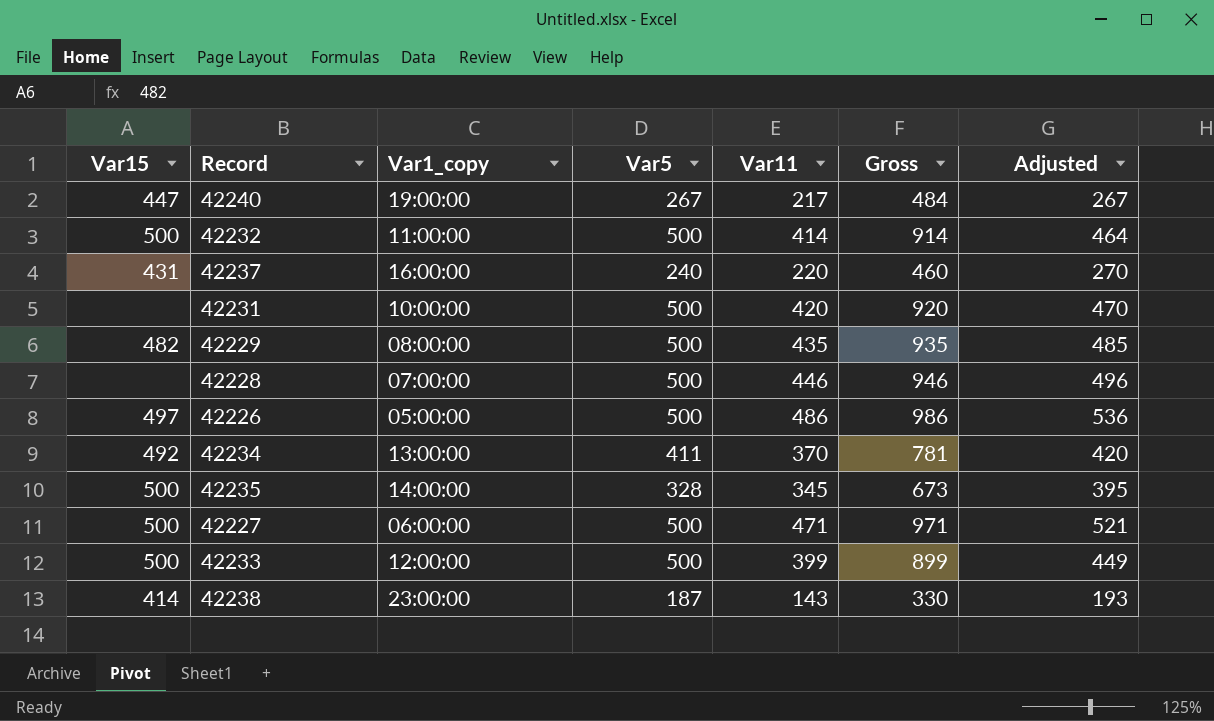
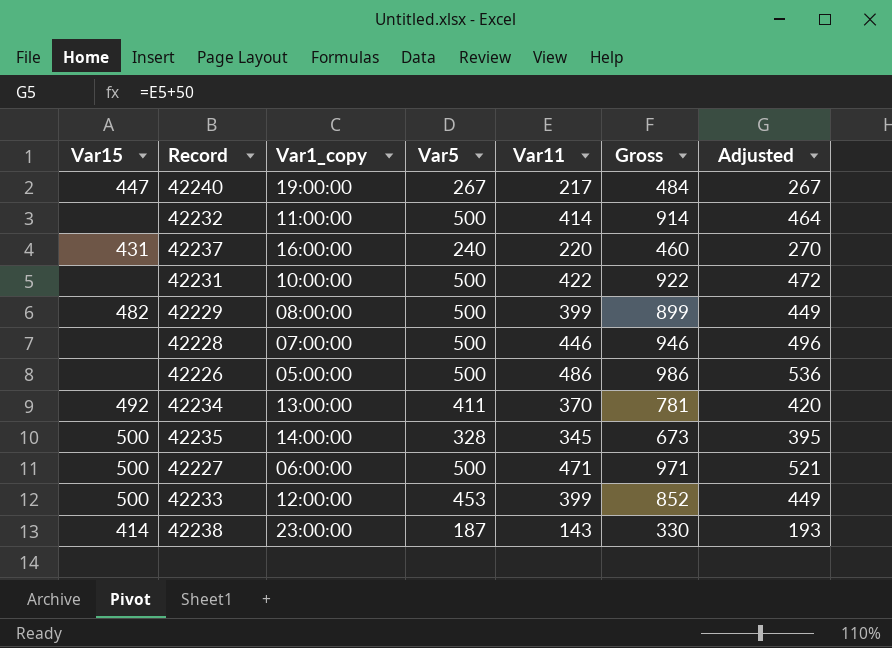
42232 | Var15: 500 -> none
42231 | Var11: 420 -> 422
42231 | Gross: 920 -> 922
42231 | Adjusted: 470 -> 472
42229 | Var11: 435 -> 399
42229 | Gross: 935 -> 899
42229 | Adjusted: 485 -> 449
42226 | Var15: 497 -> none
42233 | Var5: 500 -> 453
42233 | Gross: 899 -> 852

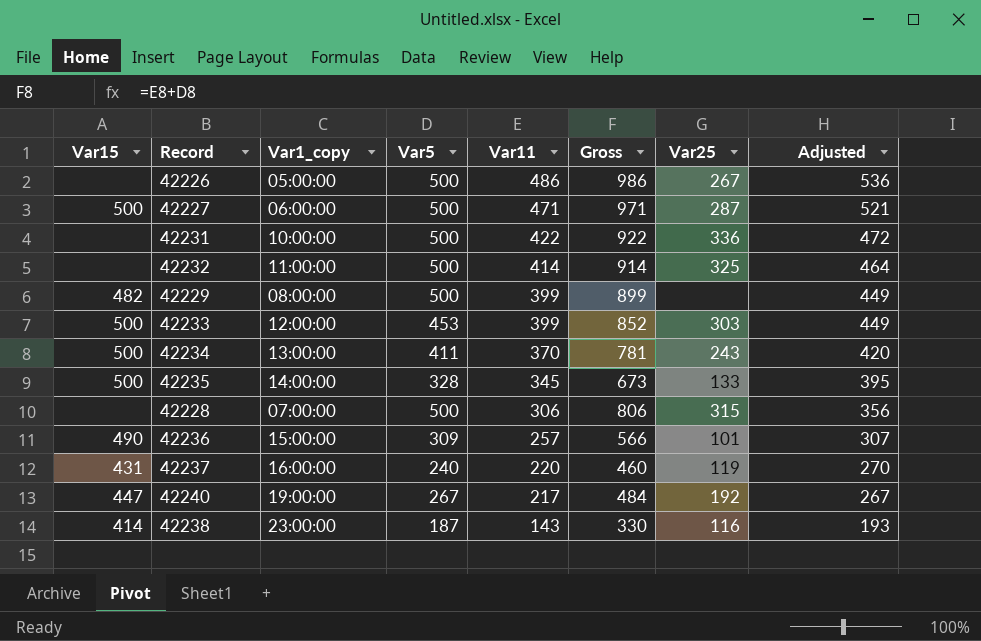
row order: none -> Var11 descending
column Var25 | position: none -> 7
42234 | Var15: 492 -> 500
42228 | Var11: 446 -> 306
42228 | Gross: 946 -> 806
42228 | Adjusted: 496 -> 356
row 42236: none -> 490 | 15:00:00 | 309 | 257 | 566 | 101 | 307

